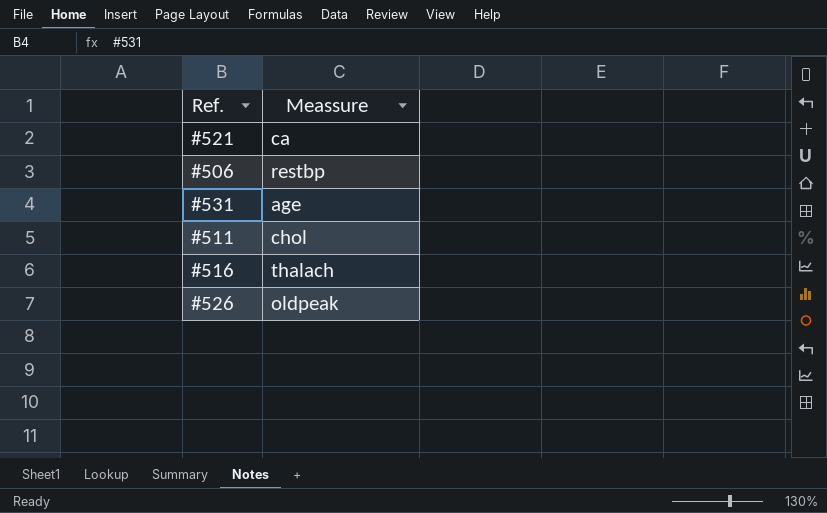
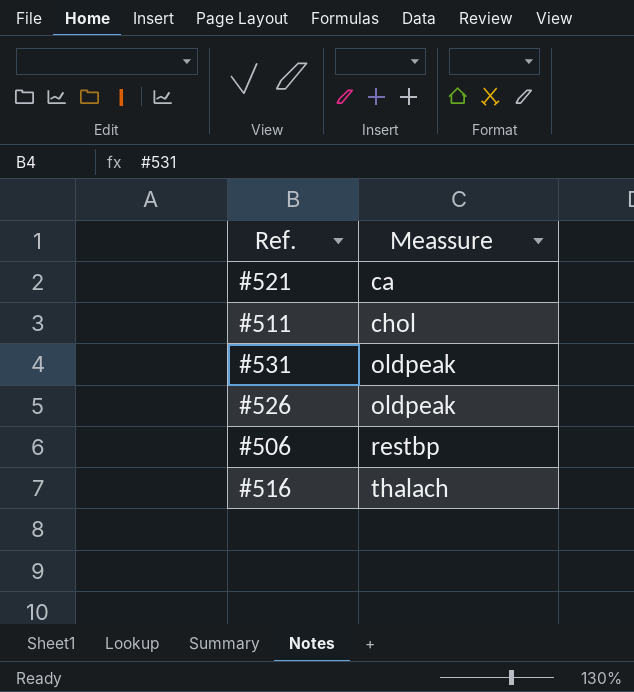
row order: none -> Meassure ascending
#531 | Meassure: age -> oldpeak

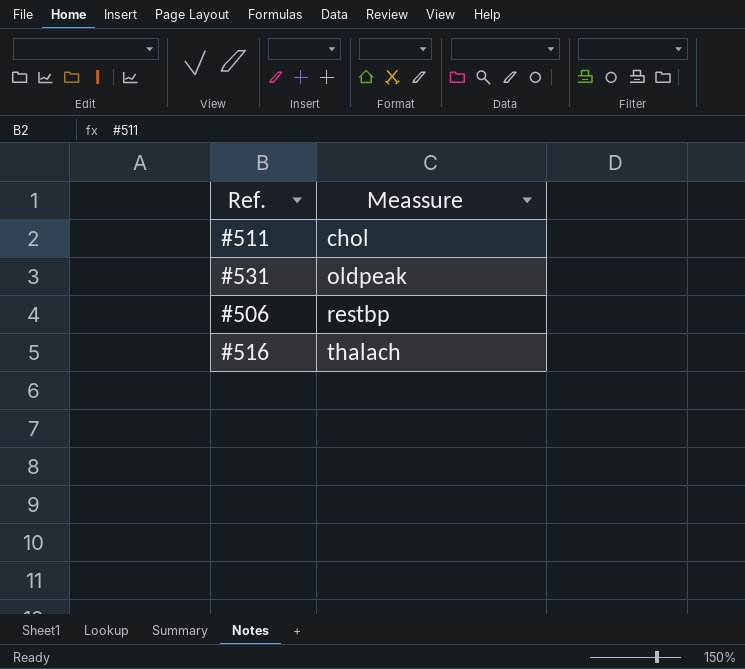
row #521: ca -> none
row #526: oldpeak -> none

